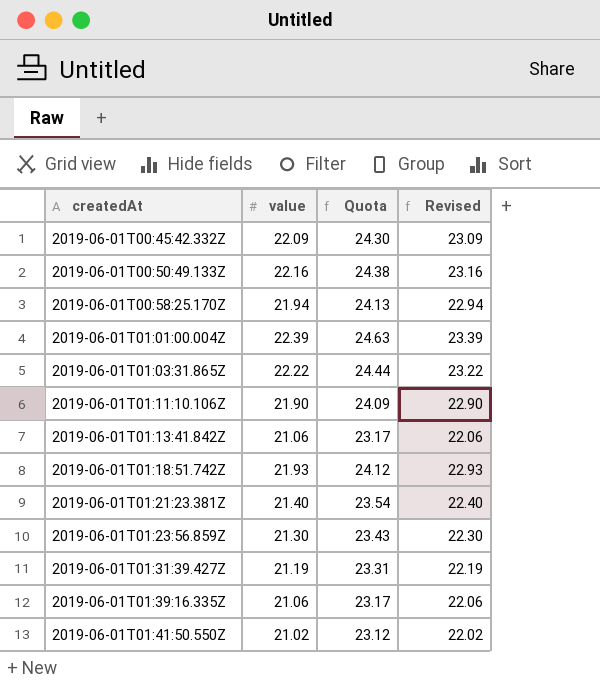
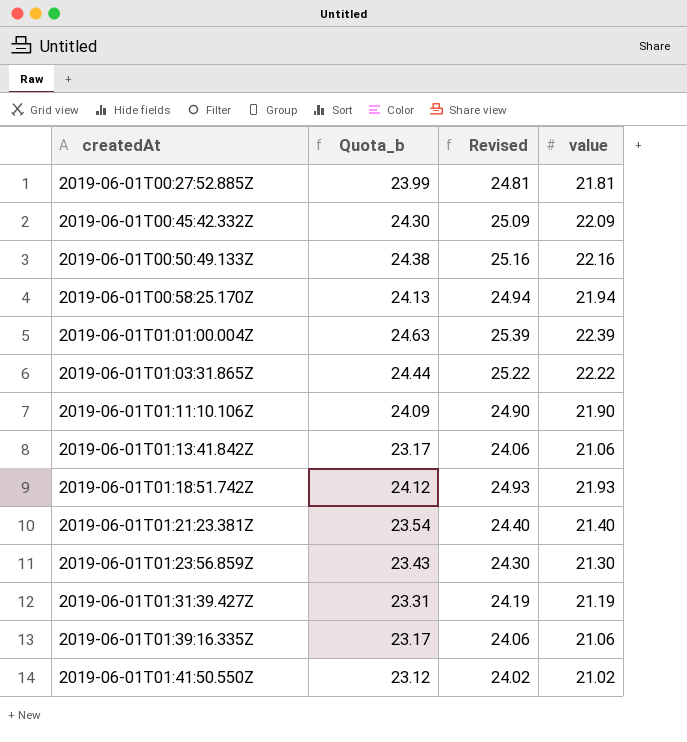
column name: Quota -> Quota_b
column Revised | formula: [value] + 1 -> [value] + 3
column value | position: 2 -> 4
row 2019-06-01T00:27:52.885Z: none -> 23.99 | 24.81 | 21.81

